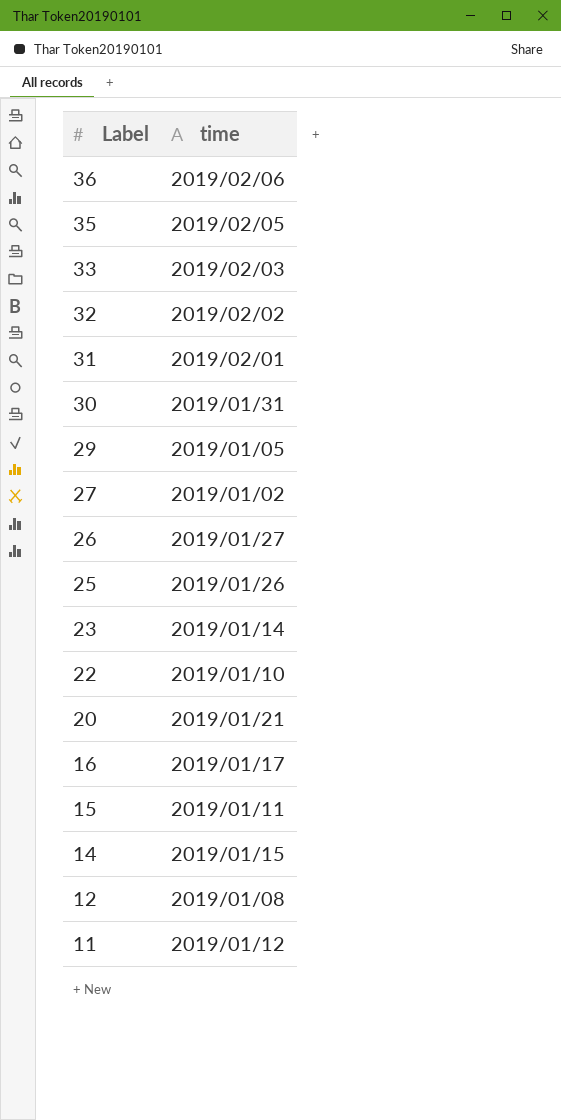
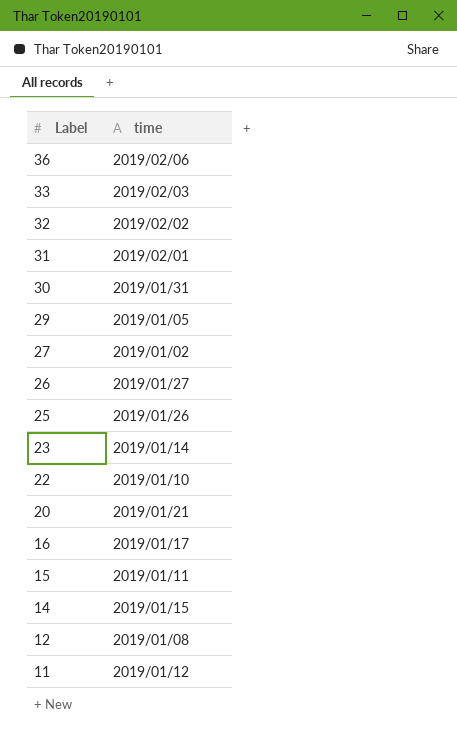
row 35: 2019/02/05 -> none

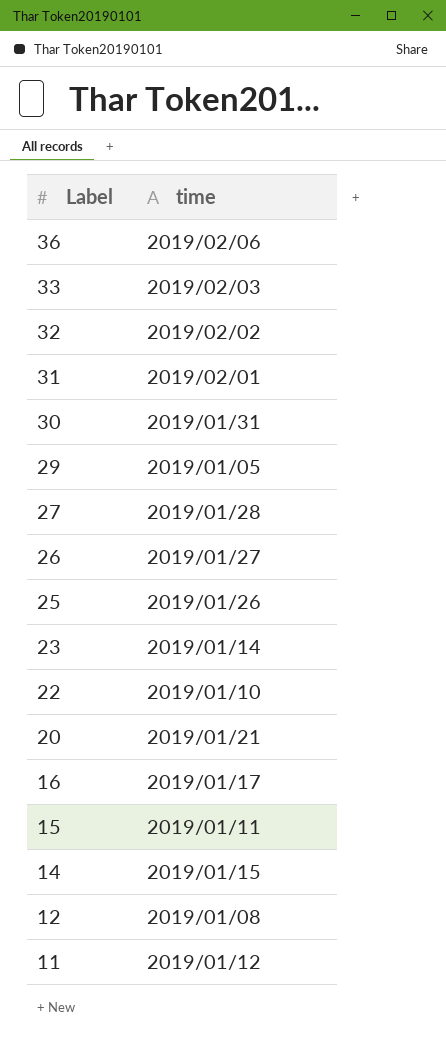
27 | time: 2019/01/02 -> 2019/01/28

